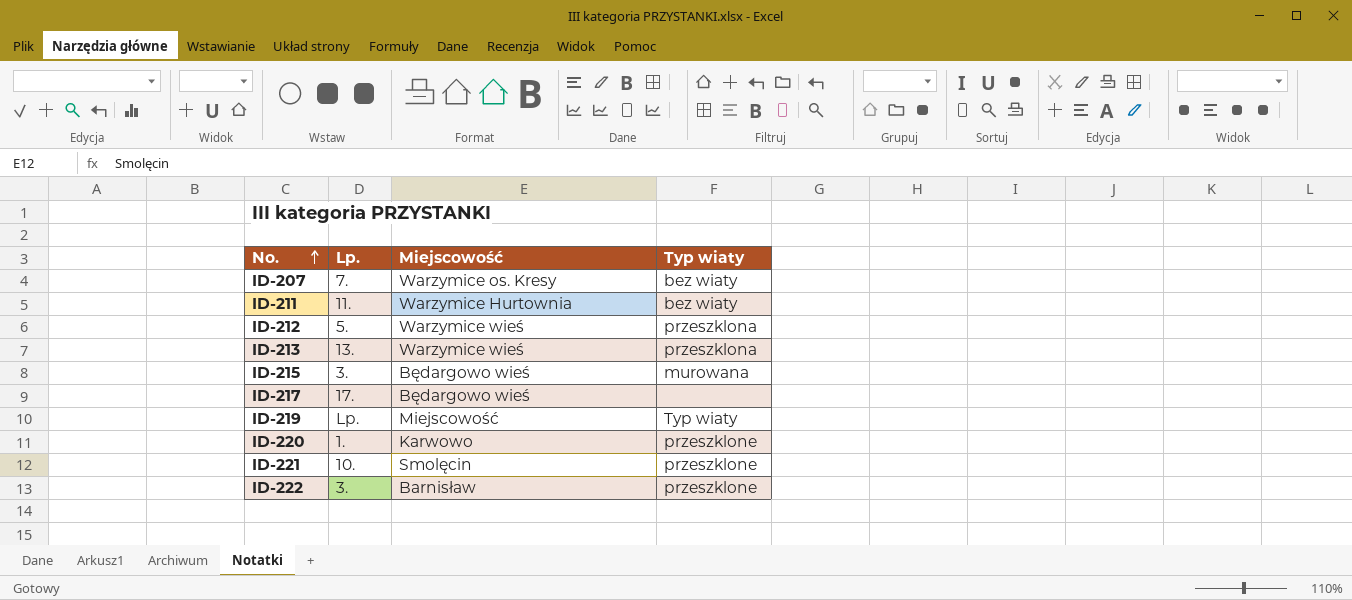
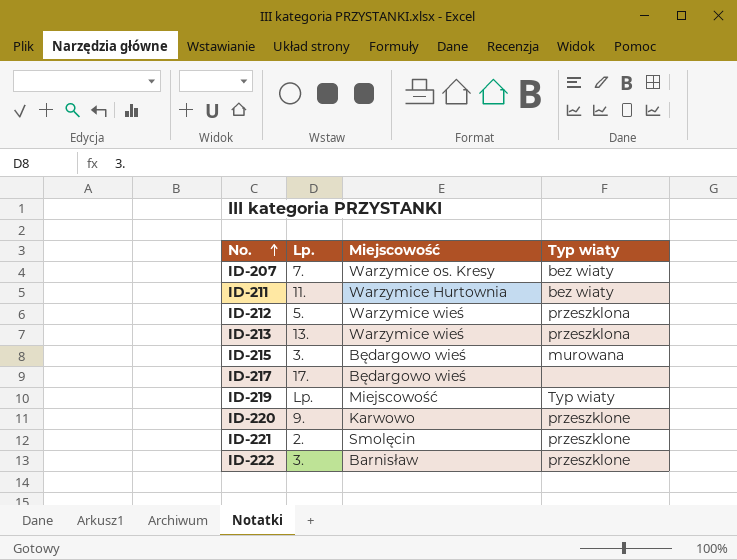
ID-220 | Lp.: 1. -> 9.
ID-221 | Lp.: 10. -> 2.

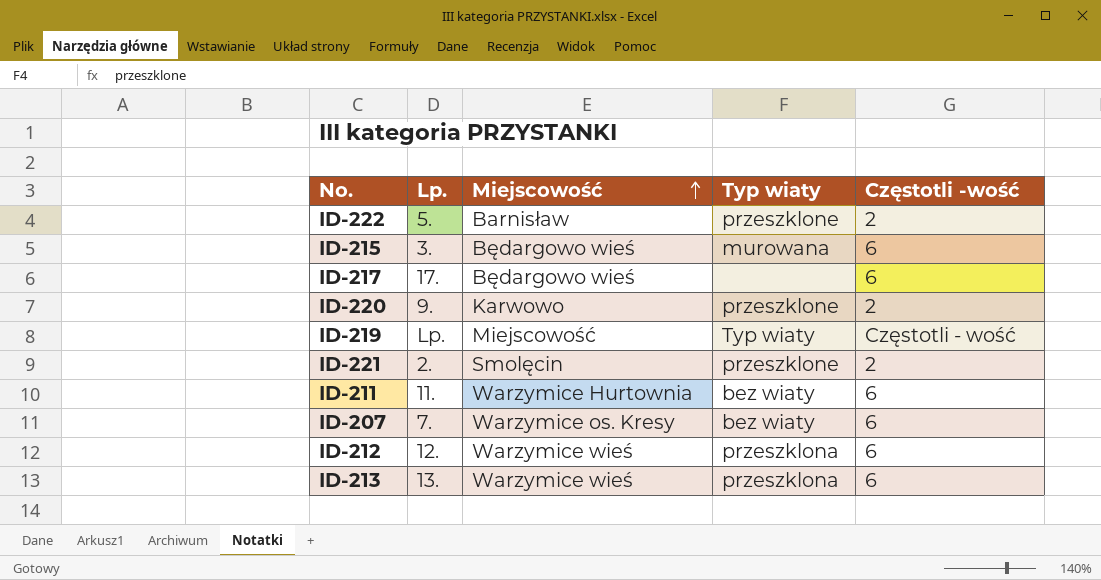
row order: No. ascending -> Miejscowość ascending
column Częstotli -wość | position: none -> 5
ID-222 | Lp.: 3. -> 5.
ID-212 | Lp.: 5. -> 12.

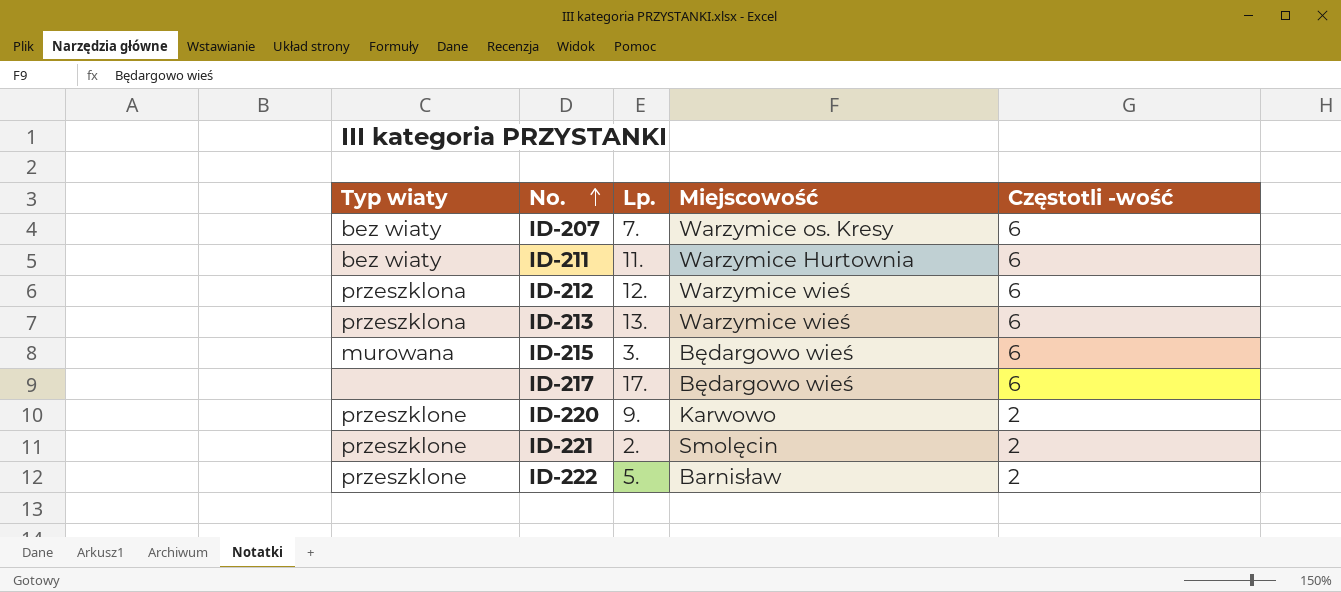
row order: Miejscowość ascending -> No. ascending
column Typ wiaty | position: 4 -> 1
row ID-219: Lp. | Miejscowość | Typ wiaty | Częstotli - wość -> none

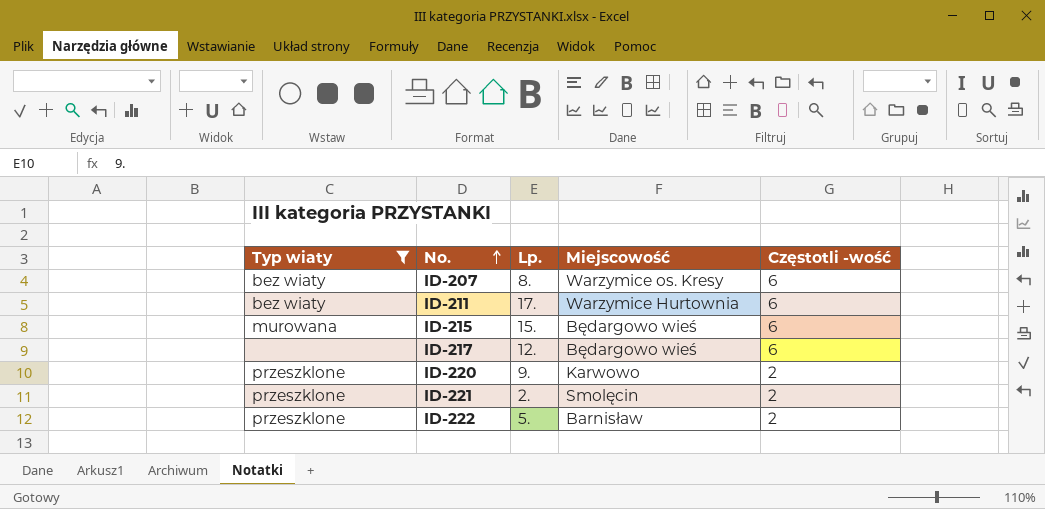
filter: none -> Typ wiaty != przeszklona
ID-207 | Lp.: 7. -> 8.
ID-211 | Lp.: 11. -> 17.
ID-215 | Lp.: 3. -> 15.
ID-217 | Lp.: 17. -> 12.

